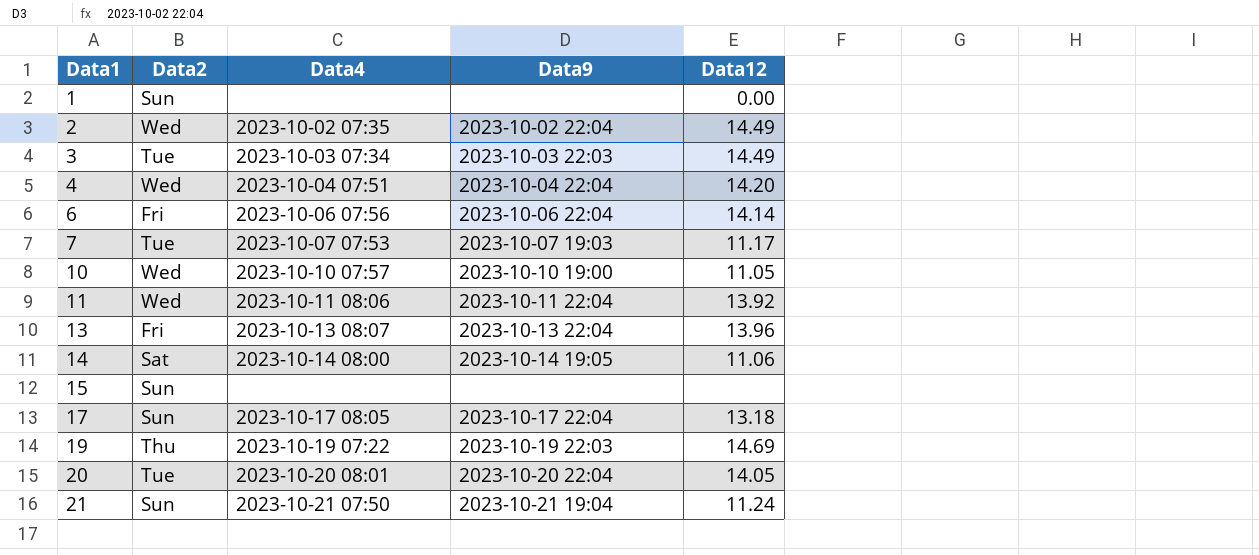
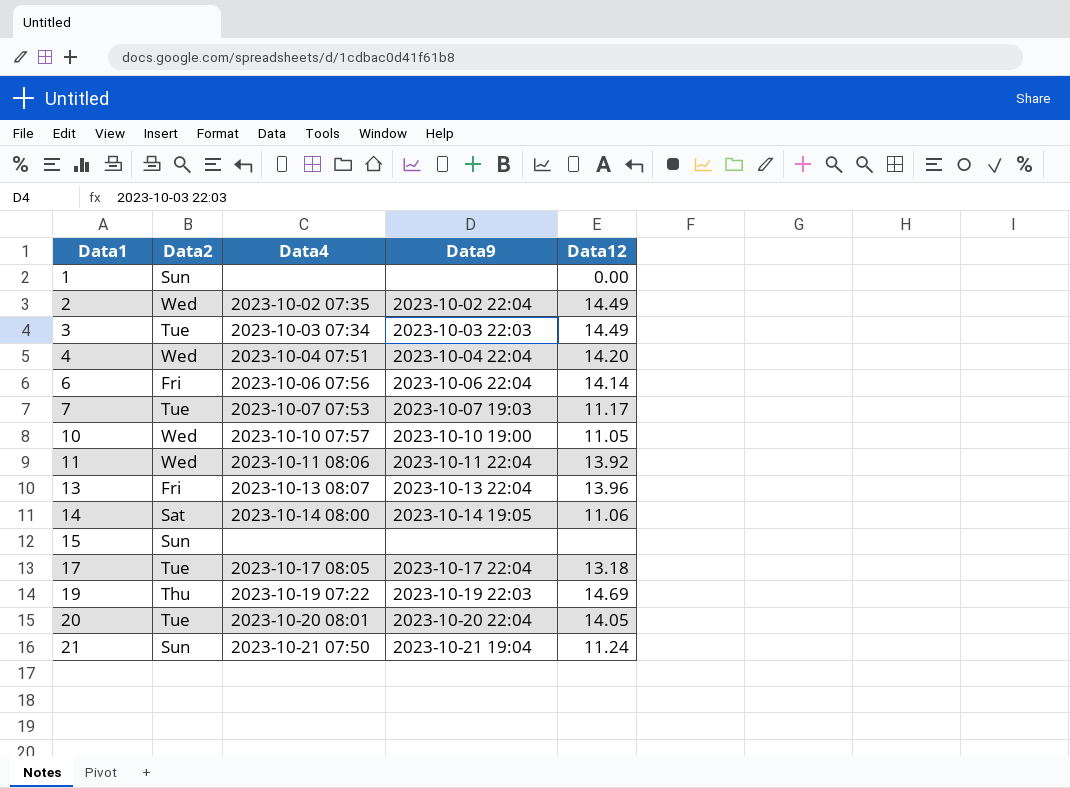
17 | Data2: Sun -> Tue

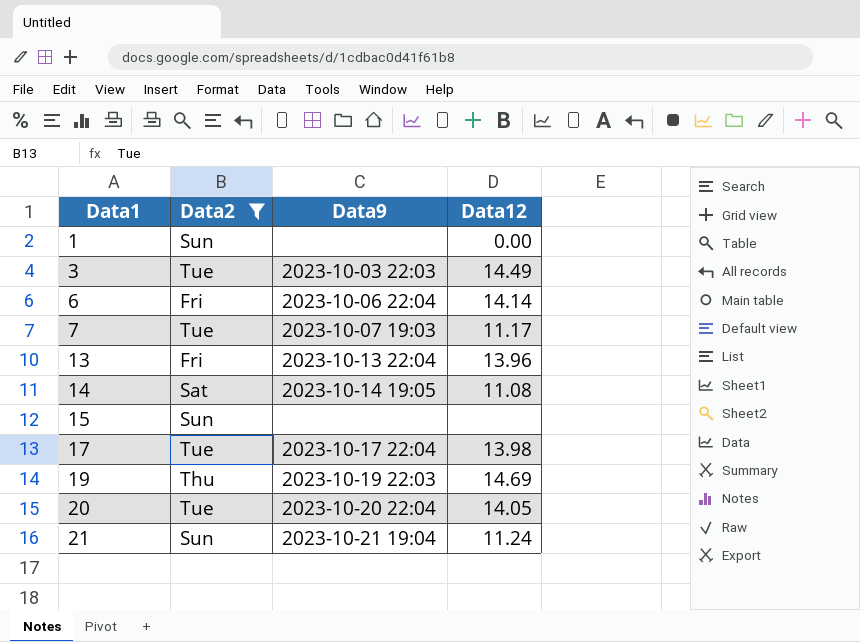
filter: none -> Data2 != Wed
column Data4 | position: 3 -> none
14 | Data12: 11.06 -> 11.08
17 | Data12: 13.18 -> 13.98

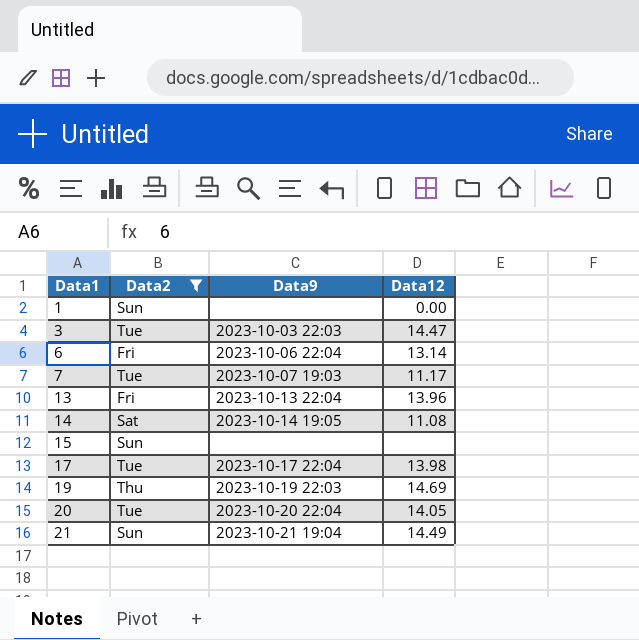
3 | Data12: 14.49 -> 14.47
6 | Data12: 14.14 -> 13.14
21 | Data12: 11.24 -> 14.49

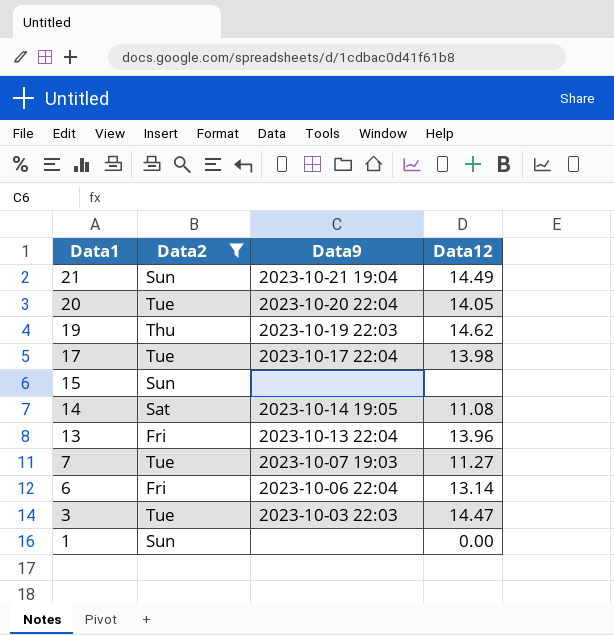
row order: Data1 ascending -> Data1 descending
19 | Data12: 14.69 -> 14.62
7 | Data12: 11.17 -> 11.27

